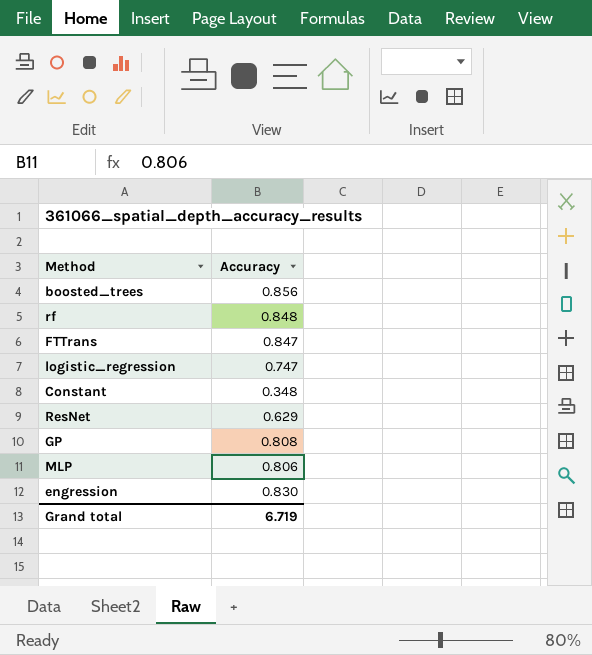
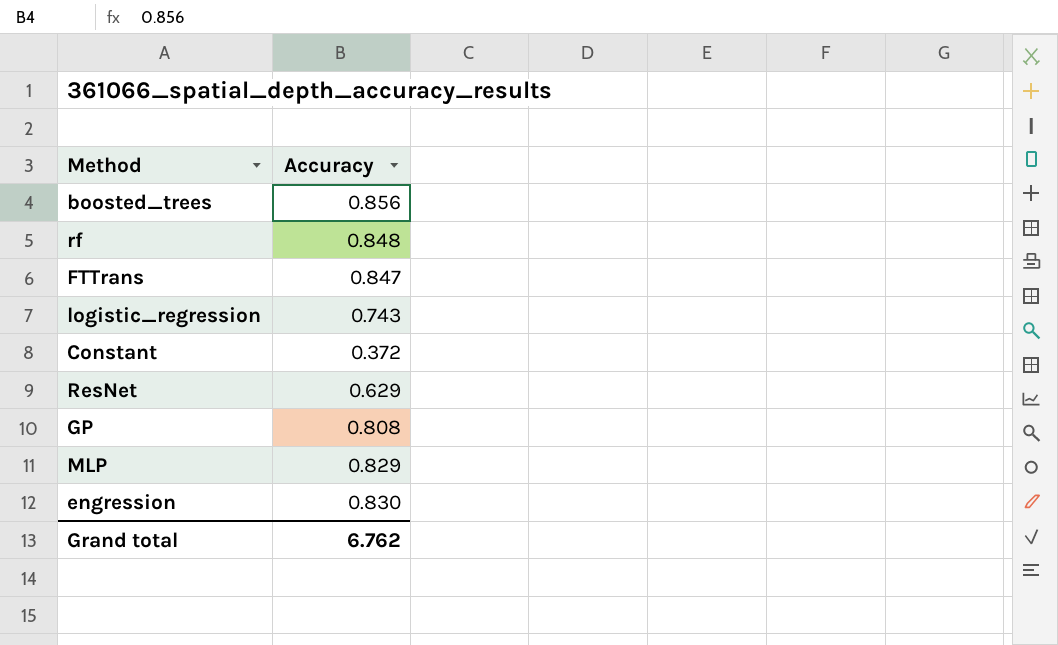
logistic_regression | Accuracy: 0.747 -> 0.743
Constant | Accuracy: 0.348 -> 0.372
MLP | Accuracy: 0.806 -> 0.829
Grand total | Accuracy: 6.719 -> 6.762

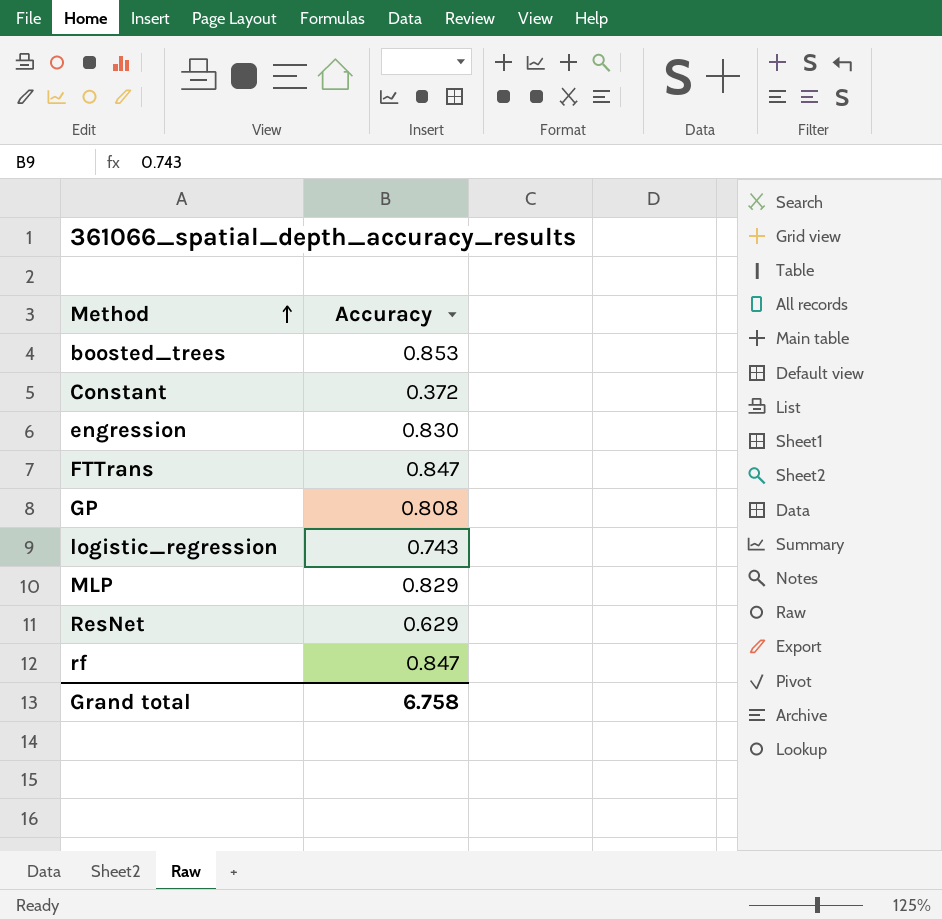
row order: none -> Method ascending
boosted_trees | Accuracy: 0.856 -> 0.853
rf | Accuracy: 0.848 -> 0.847
Grand total | Accuracy: 6.762 -> 6.758

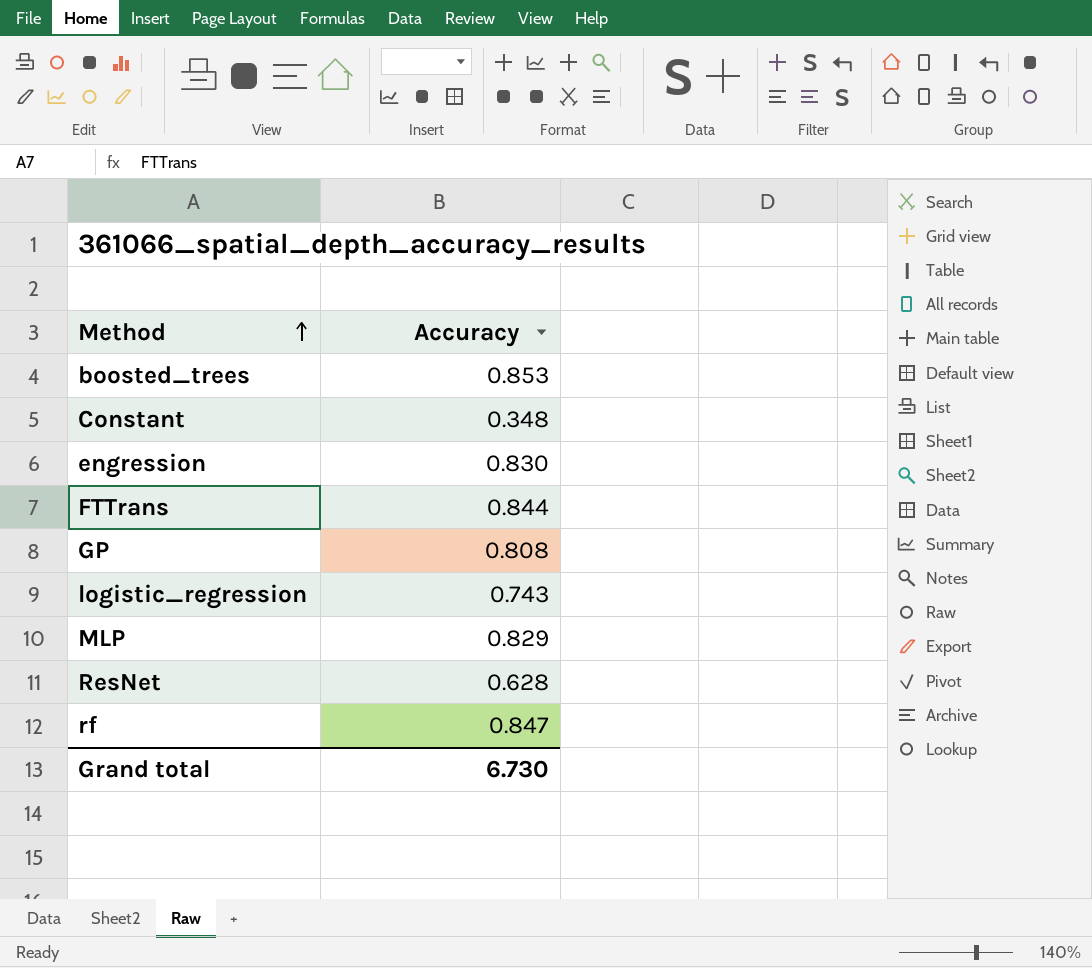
Constant | Accuracy: 0.372 -> 0.348
FTTrans | Accuracy: 0.847 -> 0.844
ResNet | Accuracy: 0.629 -> 0.628
Grand total | Accuracy: 6.758 -> 6.730

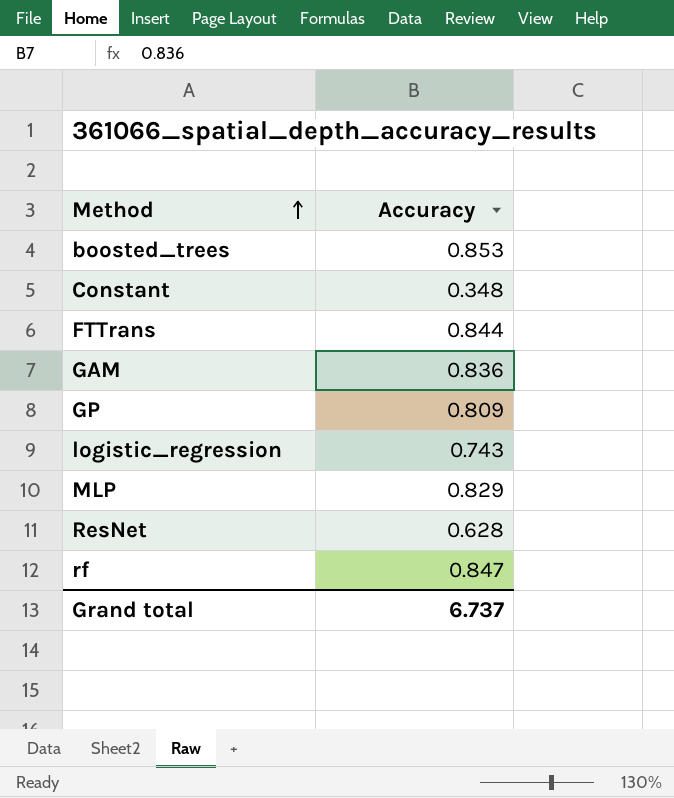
row engression: 0.830 -> none
row GAM: none -> 0.836
GP | Accuracy: 0.808 -> 0.809
Grand total | Accuracy: 6.730 -> 6.737

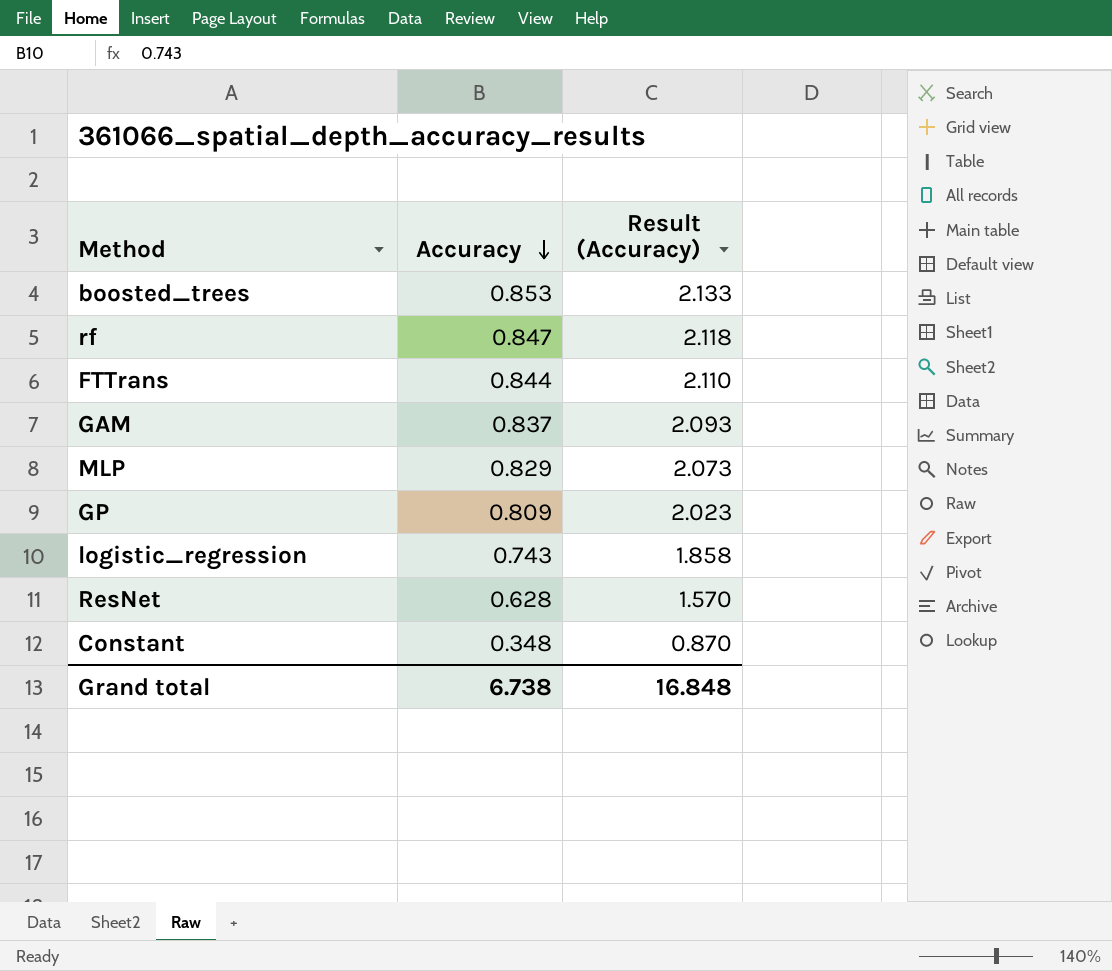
row order: Method ascending -> Accuracy descending
column Result (Accuracy) | formula: none -> [Accuracy] * 2.5
GAM | Accuracy: 0.836 -> 0.837
Grand total | Accuracy: 6.737 -> 6.738

